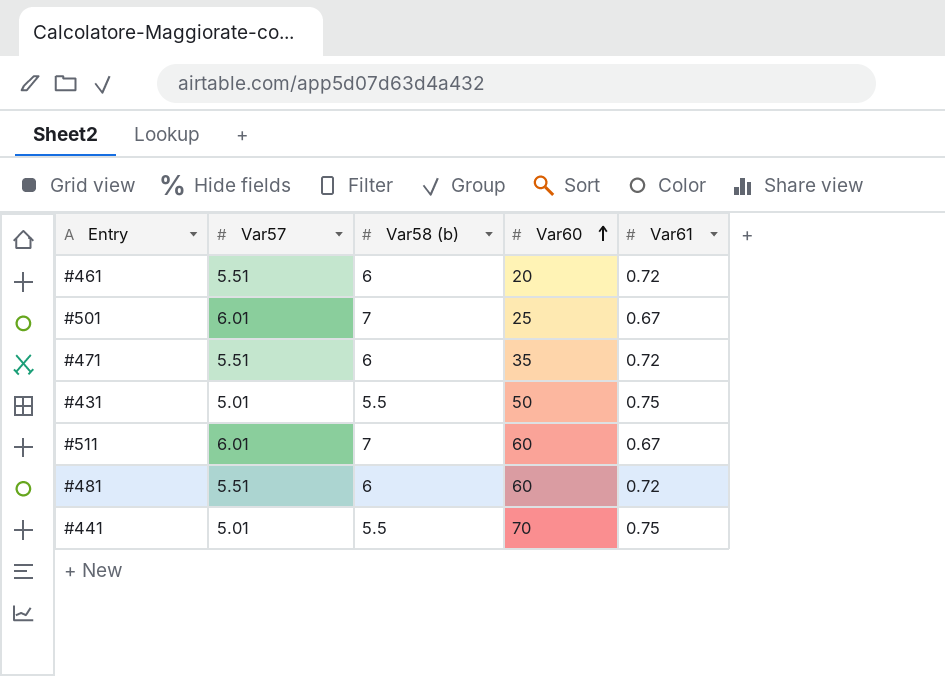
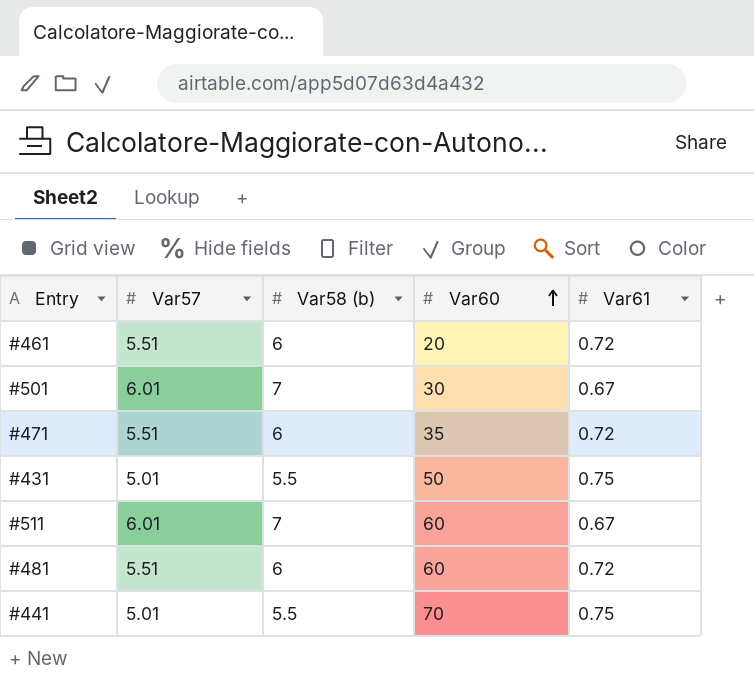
#501 | Var60: 25 -> 30

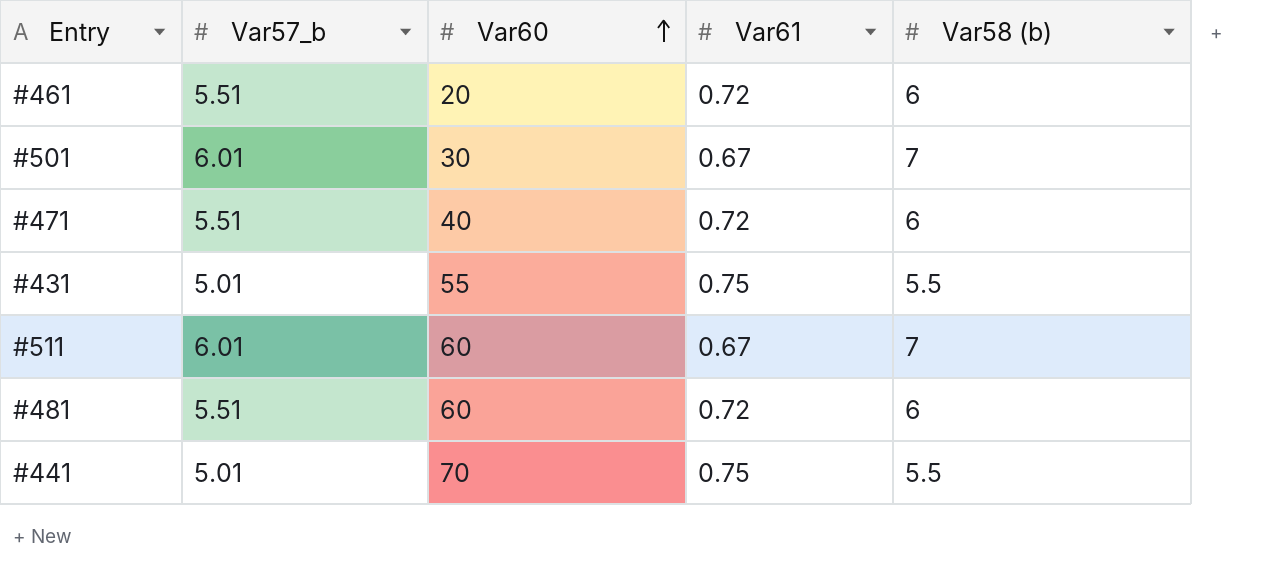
column name: Var57 -> Var57_b
column Var58 (b) | position: 3 -> 5
#471 | Var60: 35 -> 40
#431 | Var60: 50 -> 55

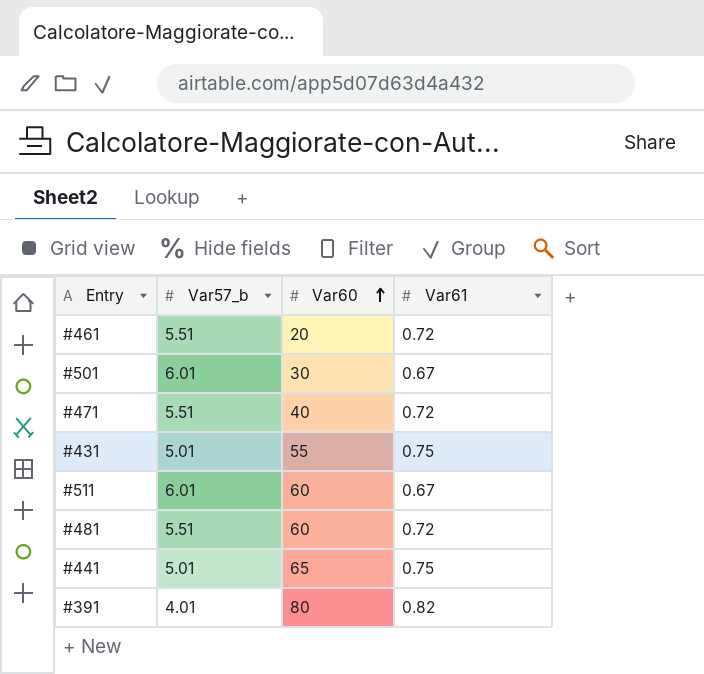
column Var58 (b) | position: 5 -> none
#441 | Var60: 70 -> 65
row #391: none -> 4.01 | 80 | 0.82

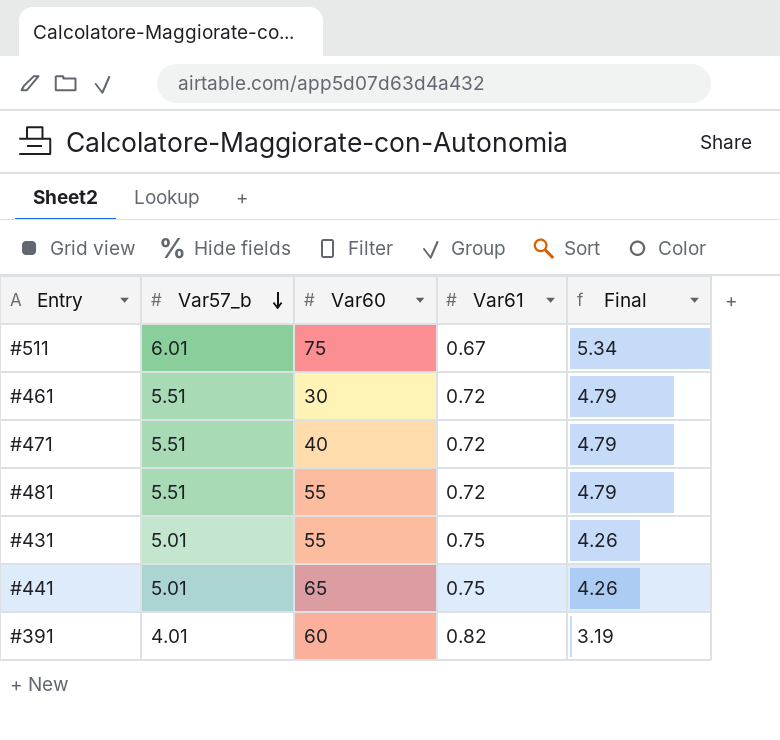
row order: Var60 ascending -> Var57_b descending
column Final | formula: none -> [Var57_b] - [Var61]
row #501: 6.01 | 30 | 0.67 -> none
#511 | Var60: 60 -> 75
#461 | Var60: 20 -> 30
#481 | Var60: 60 -> 55
#391 | Var60: 80 -> 60

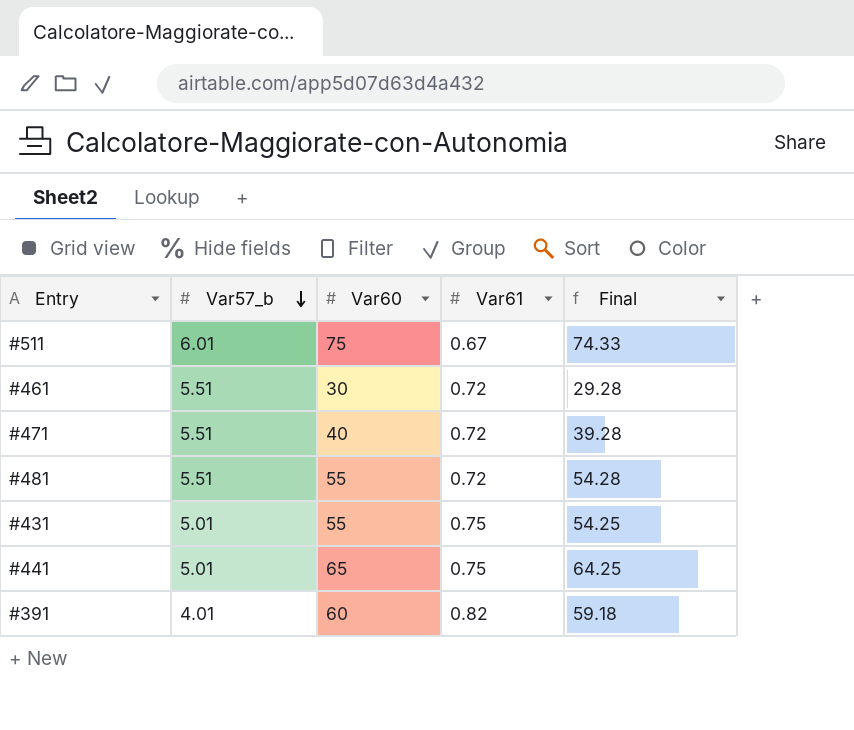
column Final | formula: [Var57_b] - [Var61] -> [Var60] - [Var61]

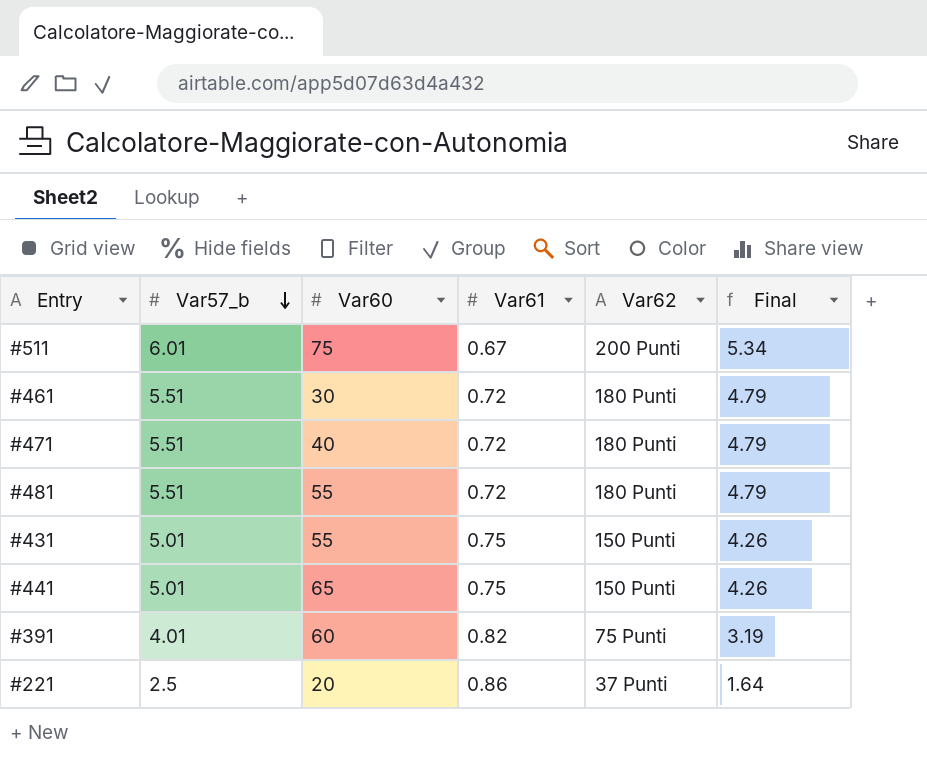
column Var62 | position: none -> 5
column Final | formula: [Var60] - [Var61] -> [Var57_b] - [Var61]
row #221: none -> 2.5 | 20 | 0.86 | 37 Punti | 1.64

